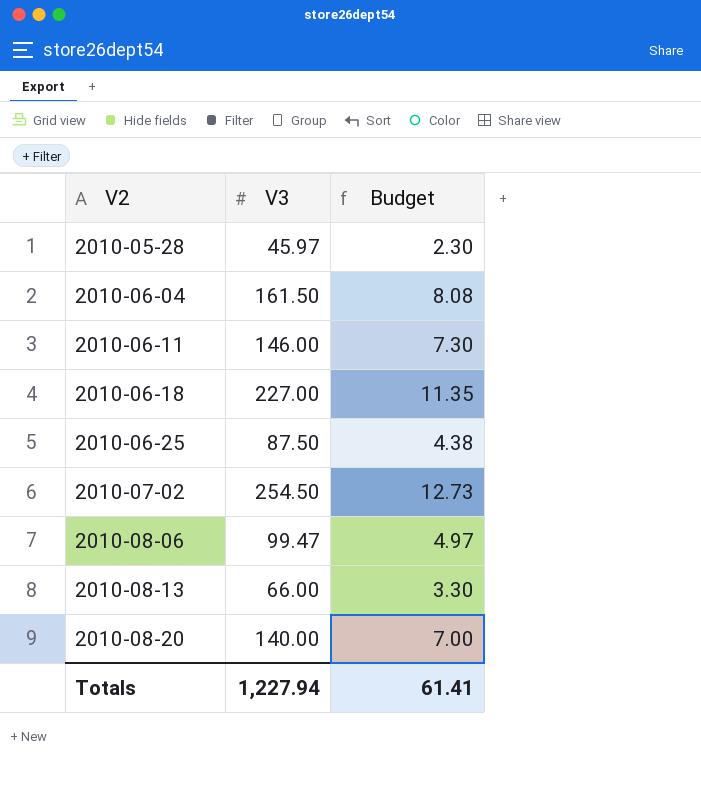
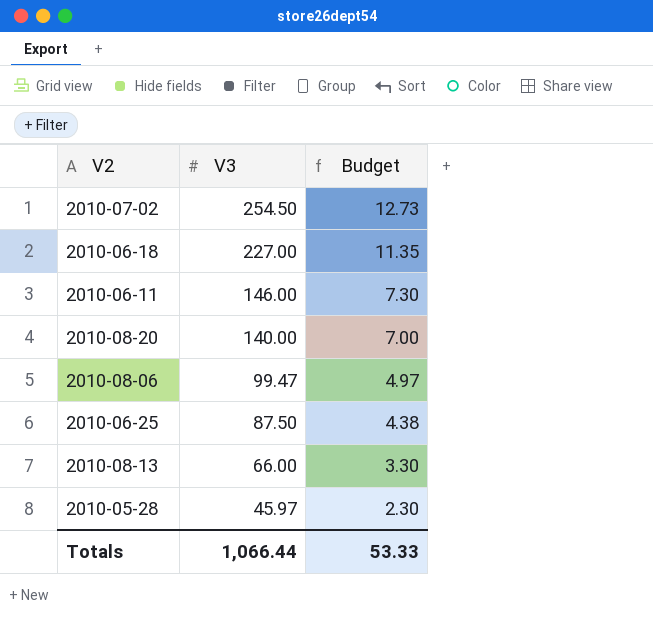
row order: V2 ascending -> V3 descending
row 2010-06-04: 161.50 | 8.08 -> none
Totals | V3: 1,227.94 -> 1,066.44
Totals | Budget: 61.41 -> 53.33

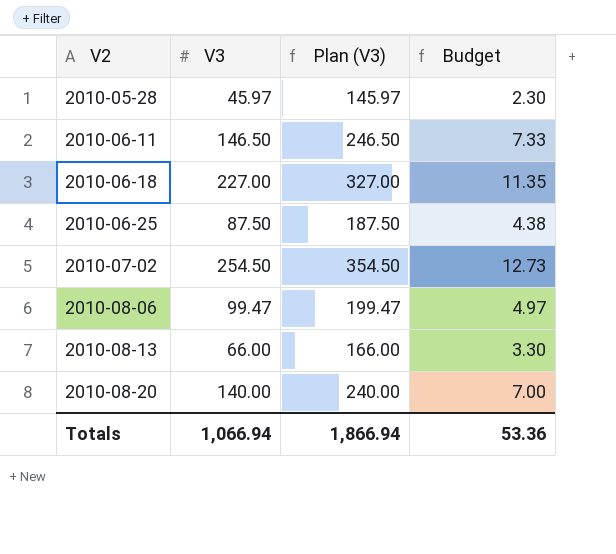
row order: V3 descending -> V2 ascending
column Plan (V3) | formula: none -> [V3] + 100
2010-06-11 | V3: 146.00 -> 146.50
2010-06-11 | Budget: 7.30 -> 7.33
Totals | V3: 1,066.44 -> 1,066.94
Totals | Budget: 53.33 -> 53.36

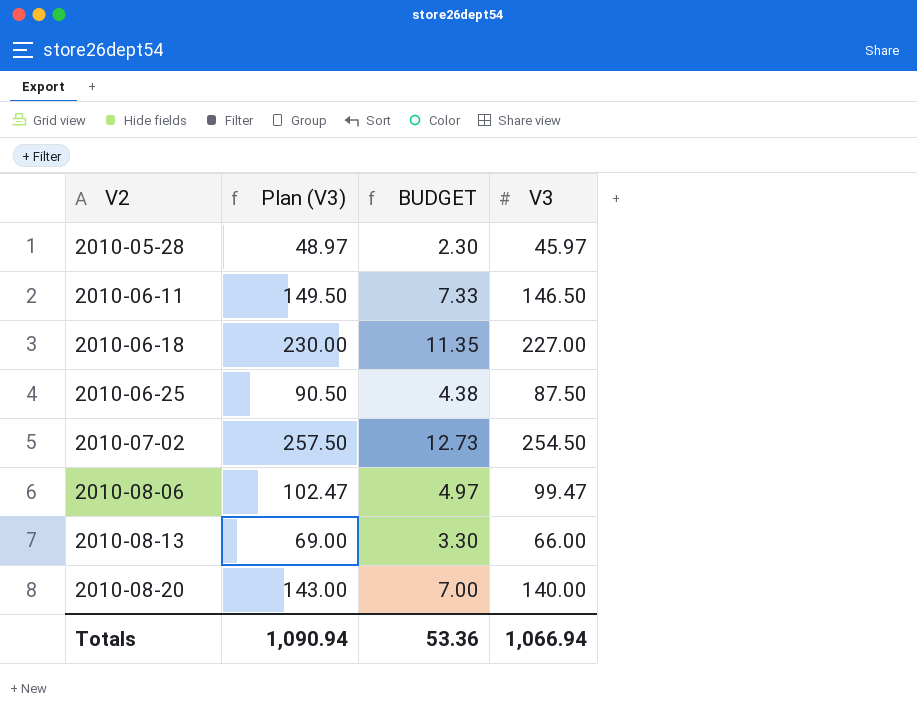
column Plan (V3) | formula: [V3] + 100 -> [V3] + 3
column name: Budget -> BUDGET
column V3 | position: 2 -> 4
Totals | Plan (V3): 1,866.94 -> 1,090.94

